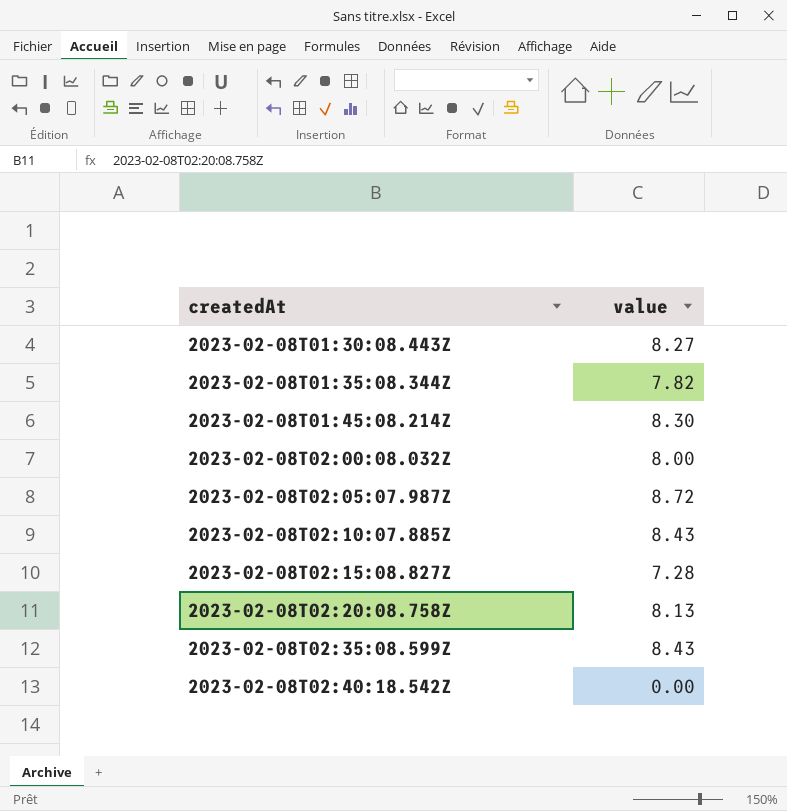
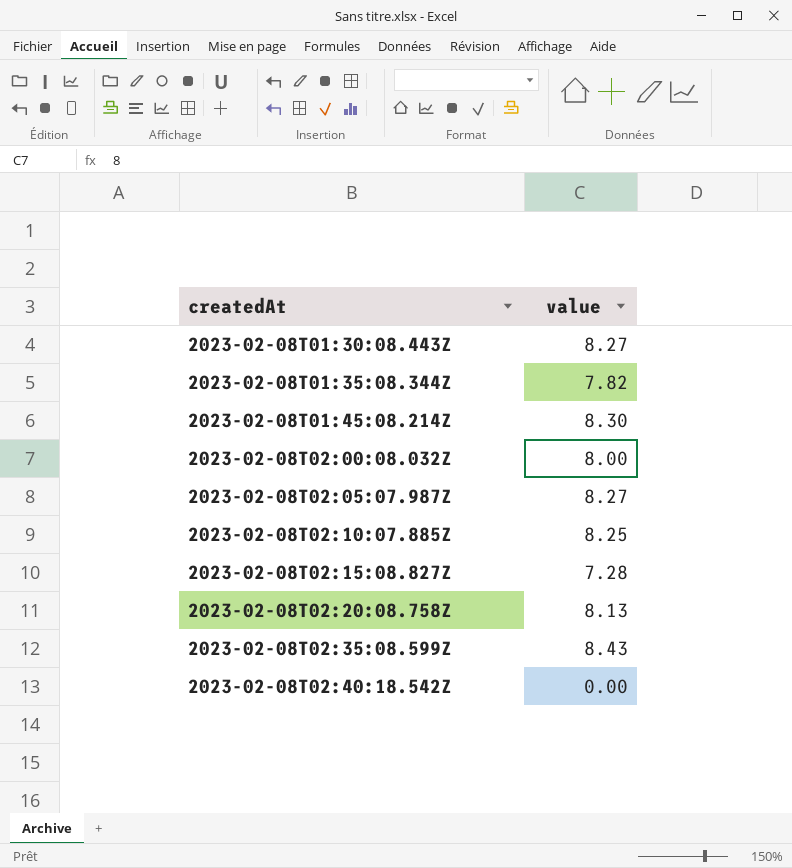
2023-02-08T02:05:07.987Z | value: 8.72 -> 8.27
2023-02-08T02:10:07.885Z | value: 8.43 -> 8.25

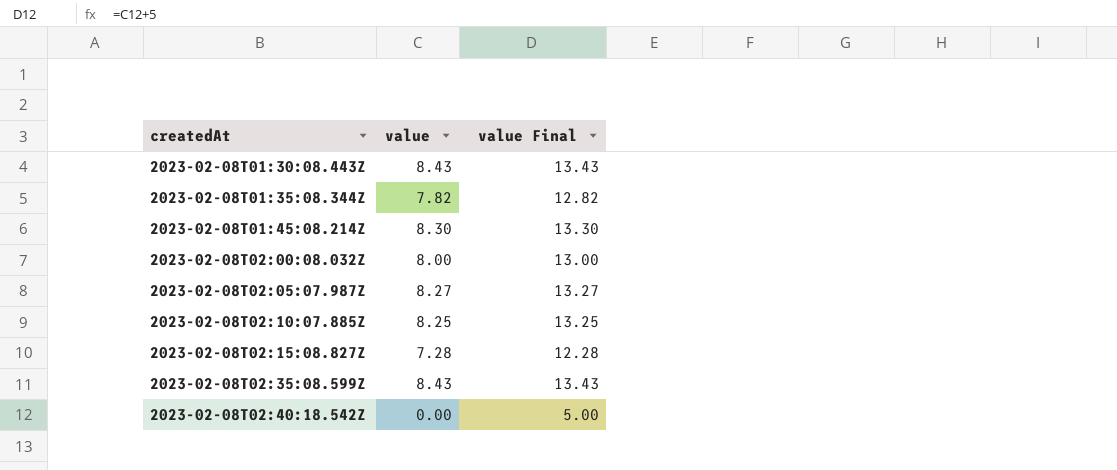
column value Final | formula: none -> [value] + 5
row 2023-02-08T02:20:08.758Z: 8.13 -> none
2023-02-08T01:30:08.443Z | value: 8.27 -> 8.43

